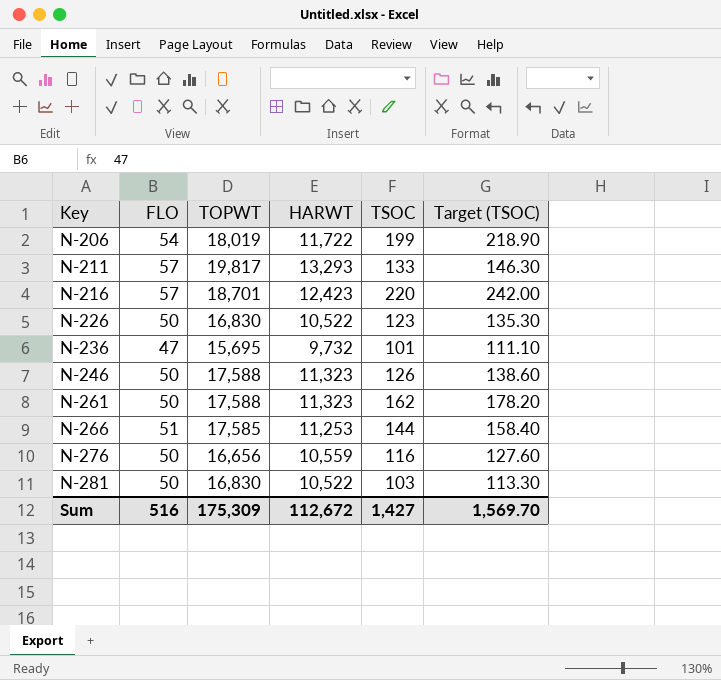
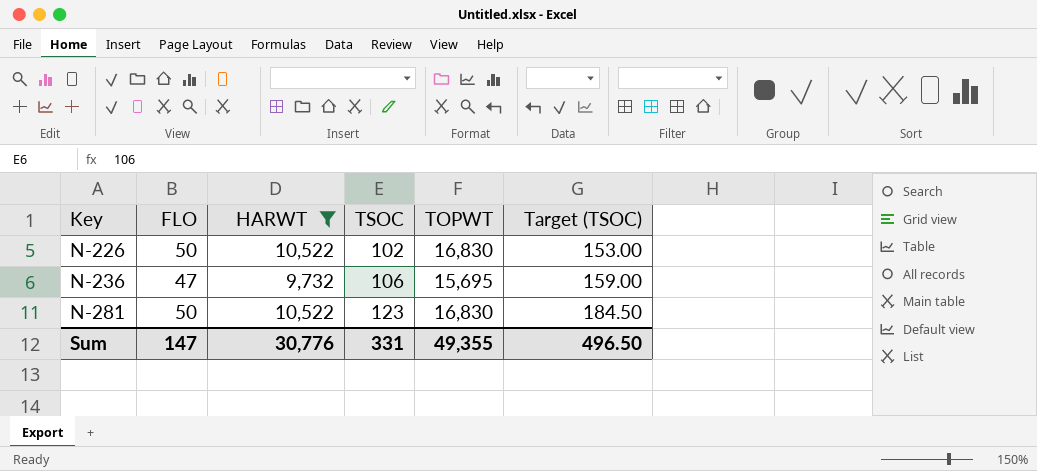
filter: none -> HARWT <= 10,522
column TOPWT | position: 3 -> 5
column Target (TSOC) | formula: [TSOC] * 1.1 -> [TSOC] * 1.5
N-226 | TSOC: 123 -> 102
N-236 | TSOC: 101 -> 106
N-281 | TSOC: 103 -> 123
Sum | FLO: 516 -> 147
Sum | HARWT: 112,672 -> 30,776
Sum | TSOC: 1,427 -> 331
Sum | TOPWT: 175,309 -> 49,355
Sum | Target (TSOC): 1,569.70 -> 496.50

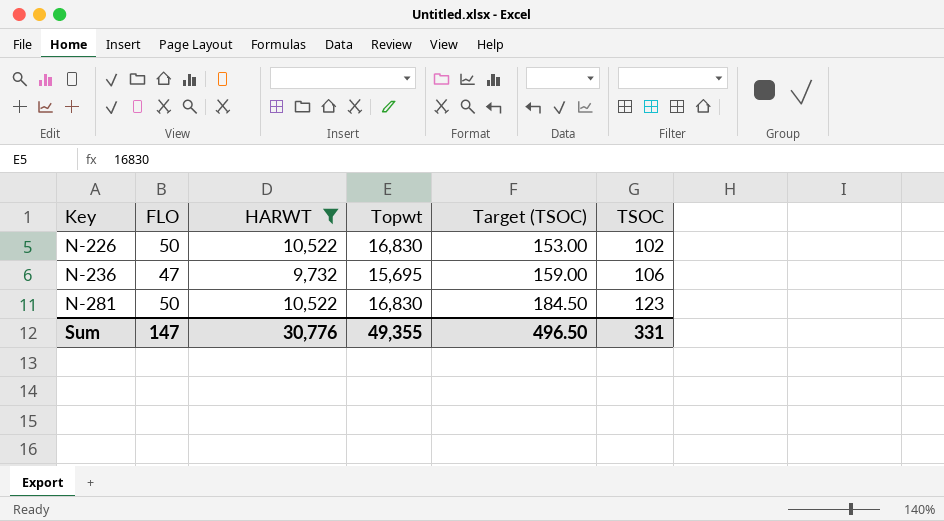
column name: TOPWT -> Topwt
column TSOC | position: 4 -> 6

